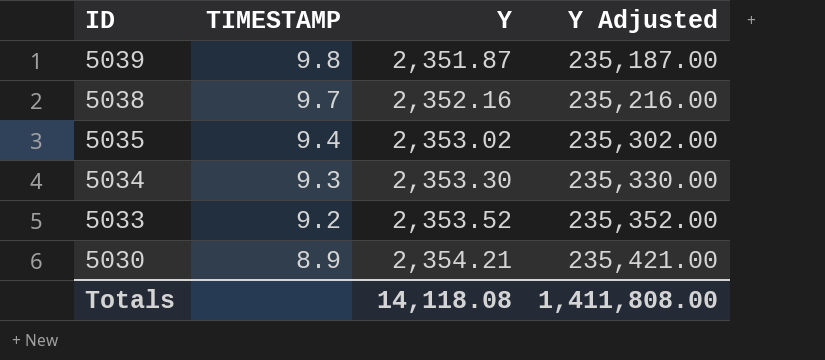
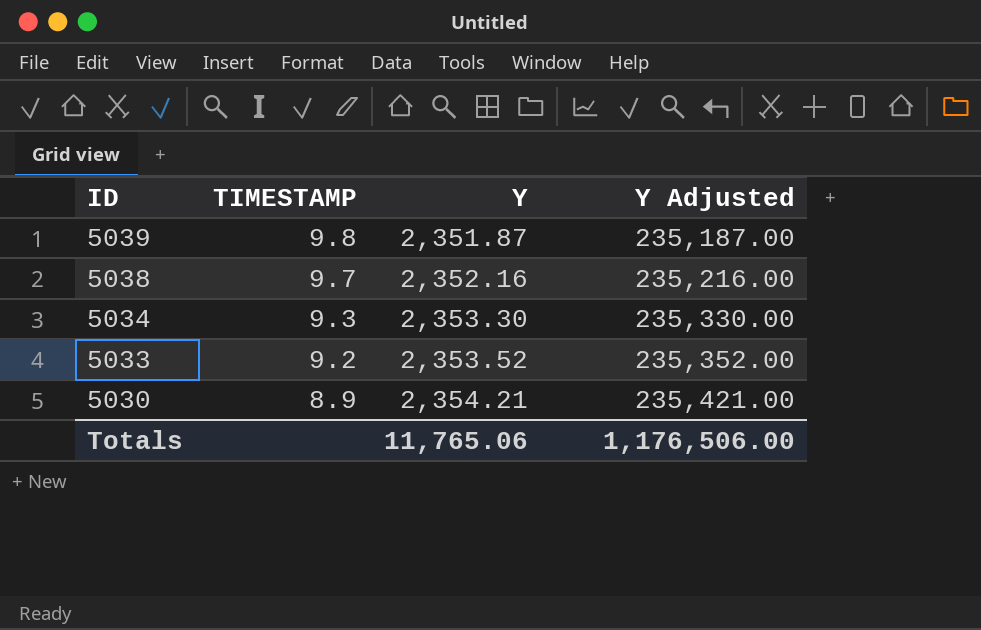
row 5035: 9.4 | 2,353.02 | 235,302.00 -> none
Totals | Y: 14,118.08 -> 11,765.06
Totals | Y Adjusted: 1,411,808.00 -> 1,176,506.00

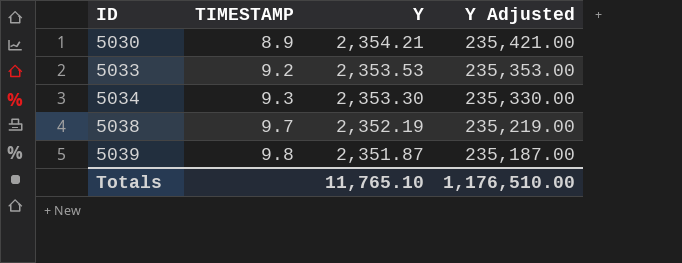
row order: ID descending -> ID ascending
5033 | Y: 2,353.52 -> 2,353.53
5033 | Y Adjusted: 235,352.00 -> 235,353.00
5038 | Y: 2,352.16 -> 2,352.19
5038 | Y Adjusted: 235,216.00 -> 235,219.00
Totals | Y: 11,765.06 -> 11,765.10
Totals | Y Adjusted: 1,176,506.00 -> 1,176,510.00

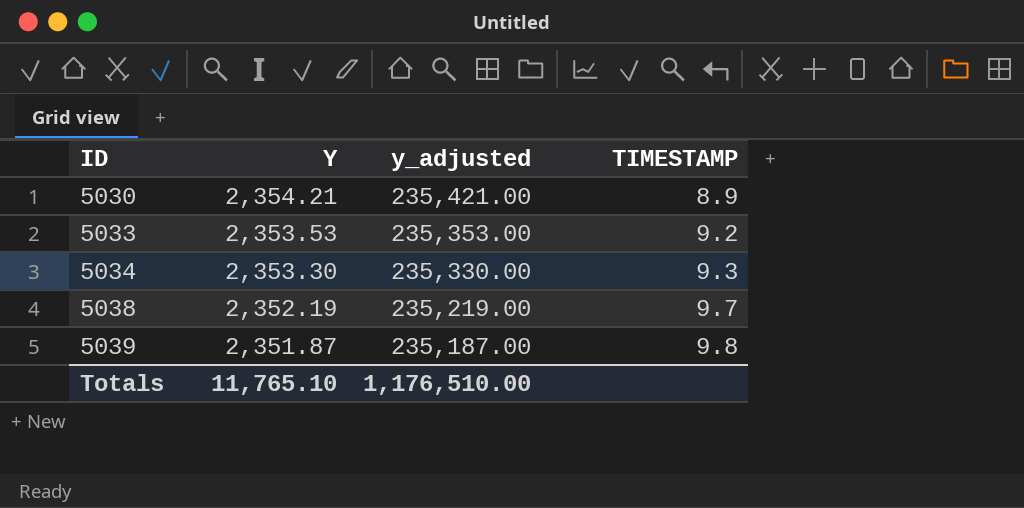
column name: Y Adjusted -> y_adjusted
column TIMESTAMP | position: 2 -> 4

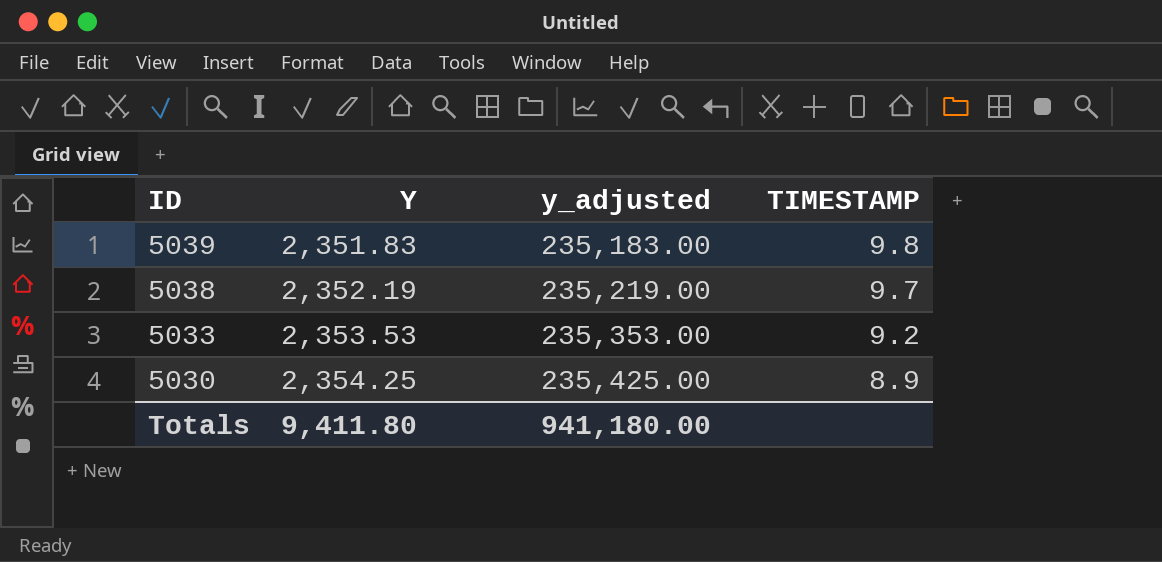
row order: ID ascending -> ID descending
row 5034: 2,353.30 | 235,330.00 | 9.3 -> none
5039 | Y: 2,351.87 -> 2,351.83
5039 | y_adjusted: 235,187.00 -> 235,183.00
5030 | Y: 2,354.21 -> 2,354.25
5030 | y_adjusted: 235,421.00 -> 235,425.00
Totals | Y: 11,765.10 -> 9,411.80
Totals | y_adjusted: 1,176,510.00 -> 941,180.00

